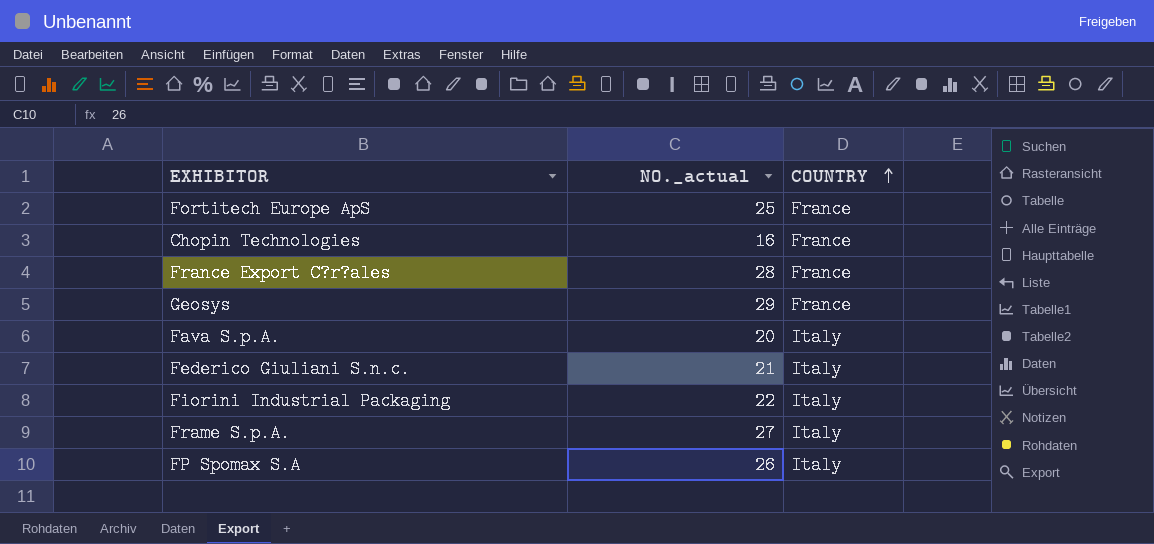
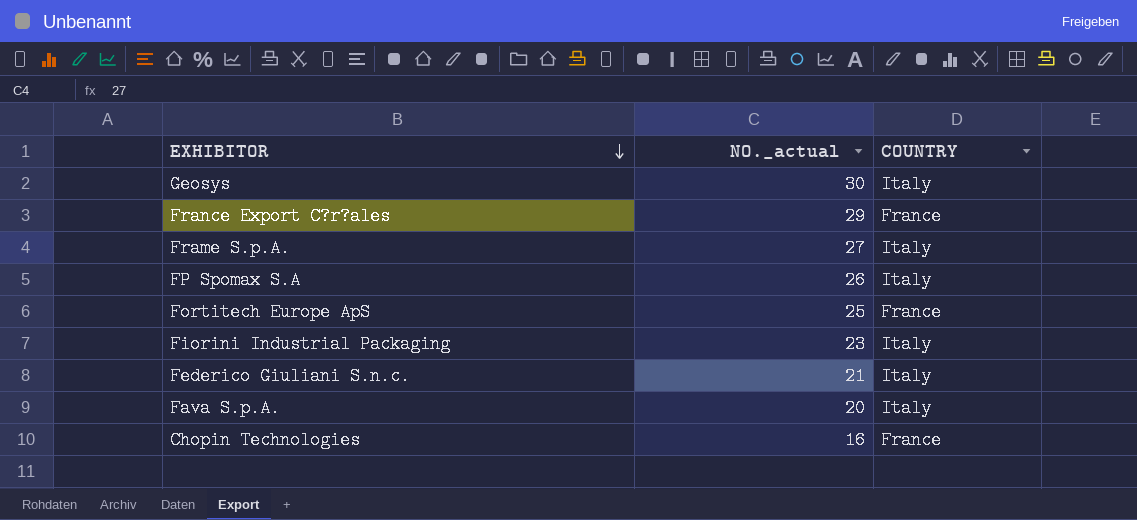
row order: COUNTRY ascending -> EXHIBITOR descending
Geosys | NO._actual: 29 -> 30
Geosys | COUNTRY: France -> Italy
France Export C?r?ales | NO._actual: 28 -> 29
Fiorini Industrial Packaging | NO._actual: 22 -> 23

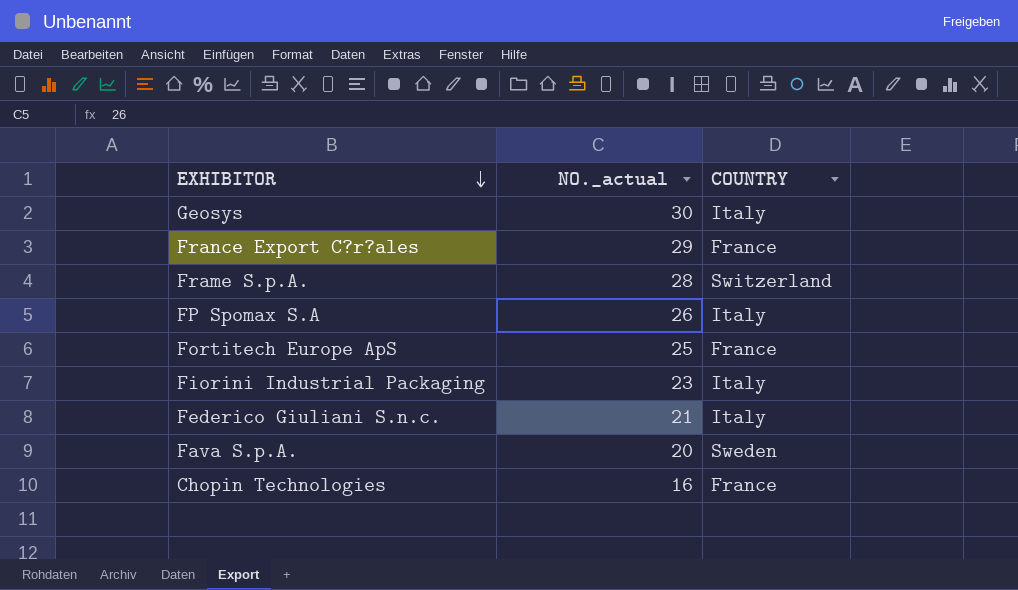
Frame S.p.A. | NO._actual: 27 -> 28
Frame S.p.A. | COUNTRY: Italy -> Switzerland
Fava S.p.A. | COUNTRY: Italy -> Sweden

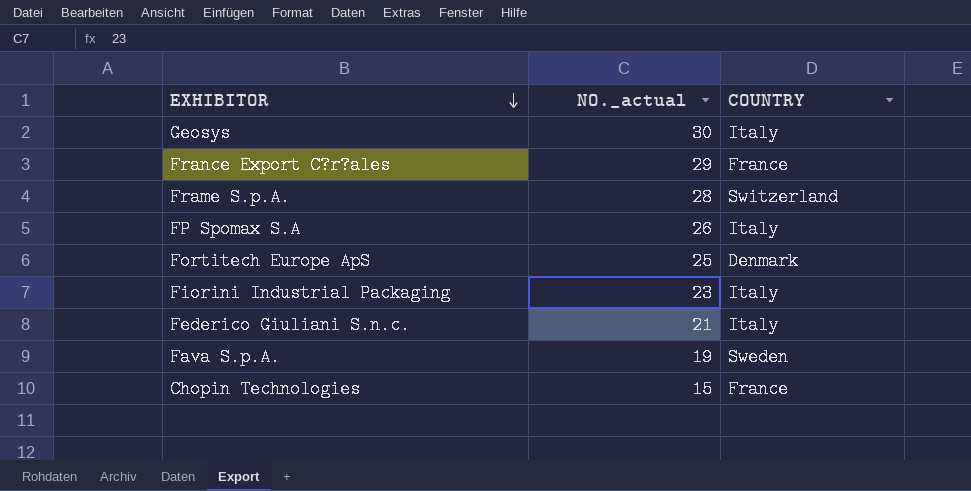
Fortitech Europe ApS | COUNTRY: France -> Denmark
Fava S.p.A. | NO._actual: 20 -> 19
Chopin Technologies | NO._actual: 16 -> 15

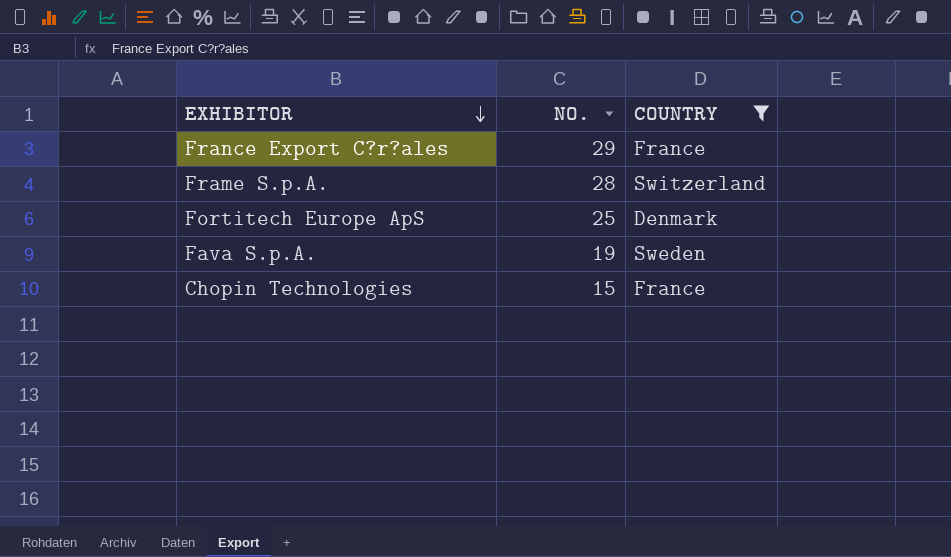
filter: none -> COUNTRY != Italy
column name: NO._actual -> NO.

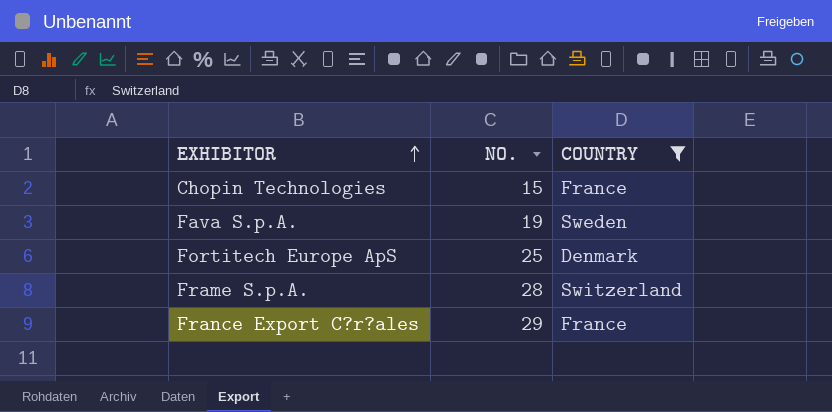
row order: EXHIBITOR descending -> EXHIBITOR ascending

